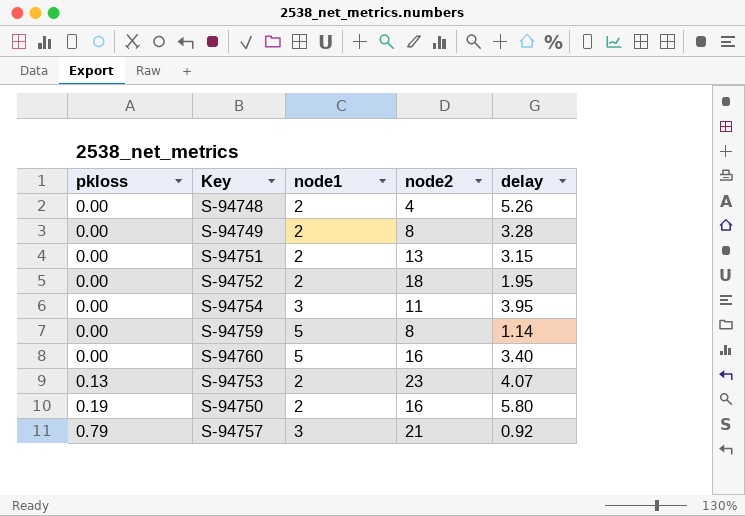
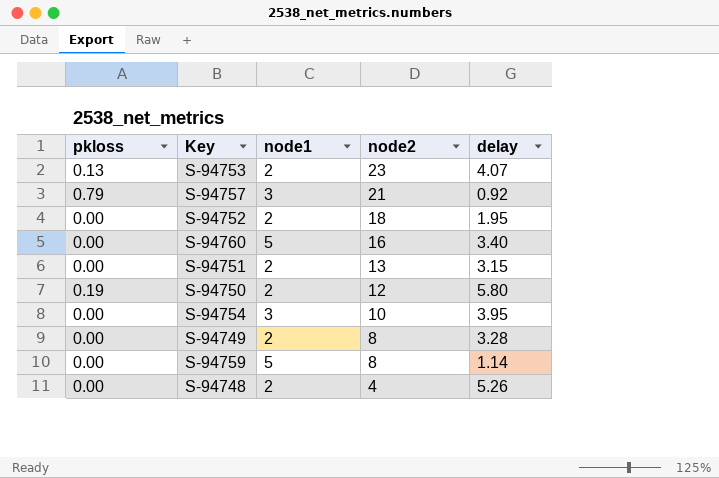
row order: pkloss ascending -> node2 descending
S-94750 | node2: 16 -> 12
S-94754 | node2: 11 -> 10

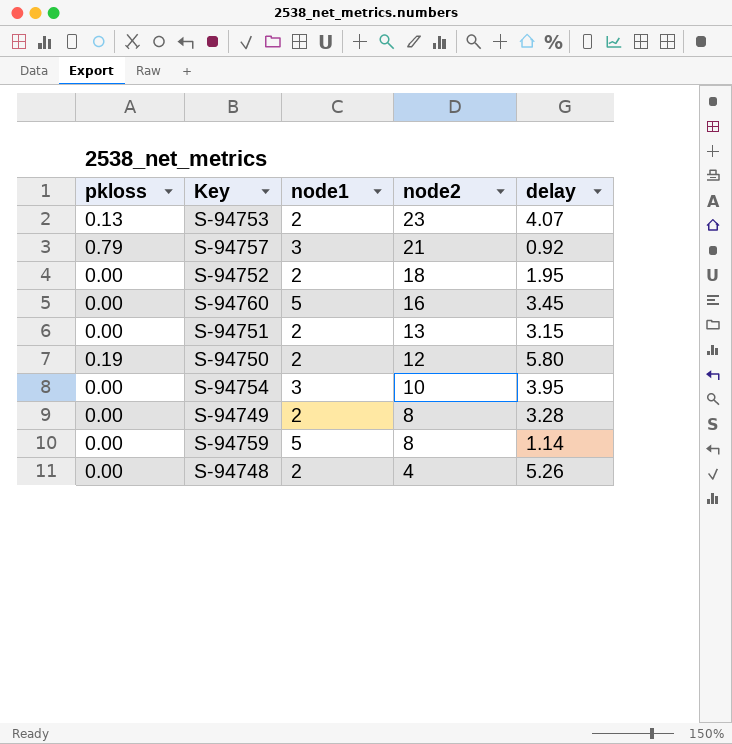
S-94760 | delay: 3.40 -> 3.45

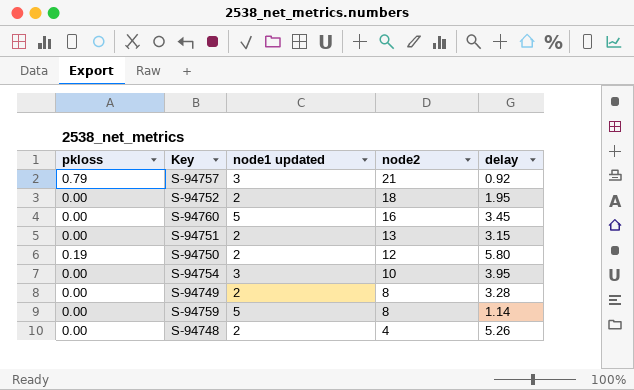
column name: node1 -> node1 updated
row S-94753: 0.13 | 2 | 23 | 4.07 -> none

